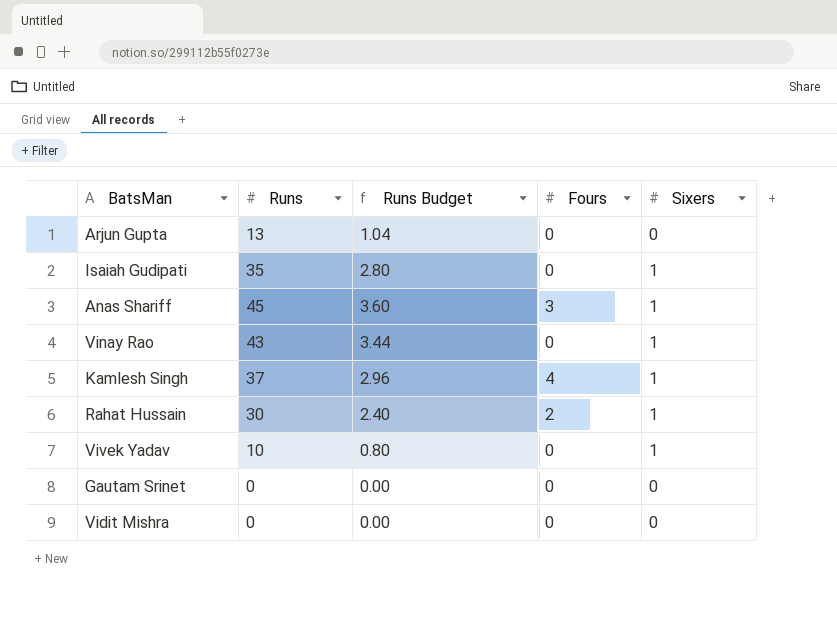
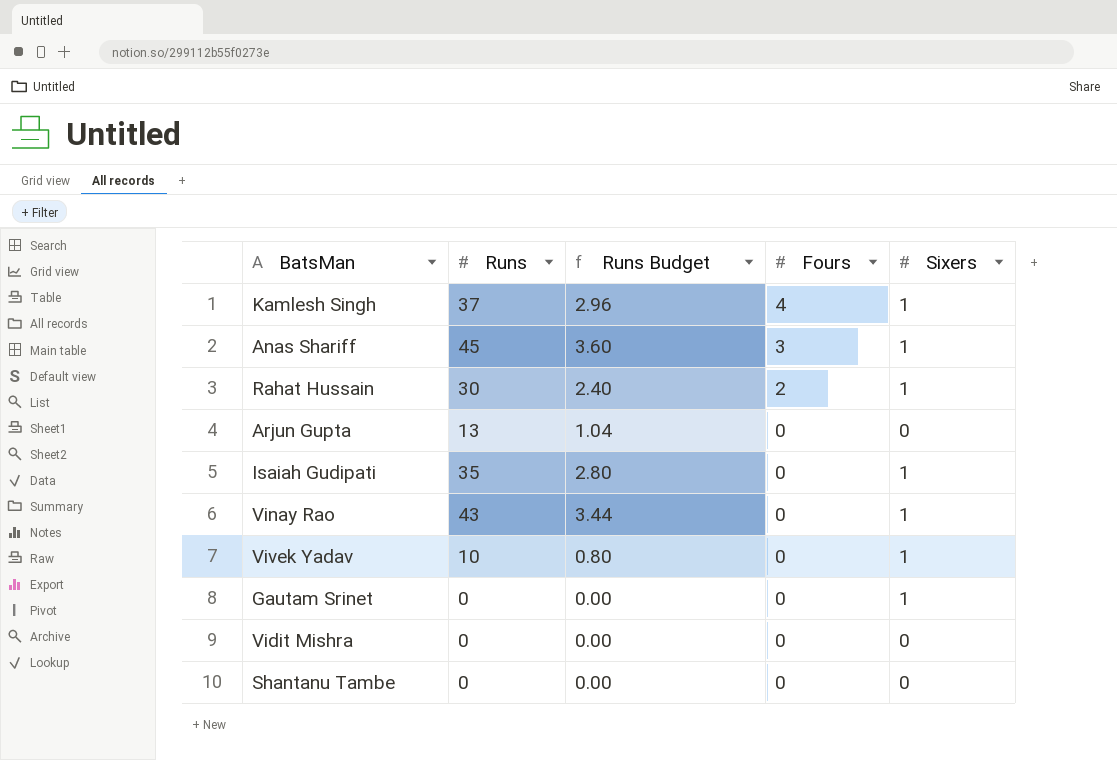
row order: none -> Fours descending
Gautam Srinet | Sixers: 0 -> 1
row Shantanu Tambe: none -> 0 | 0.00 | 0 | 0

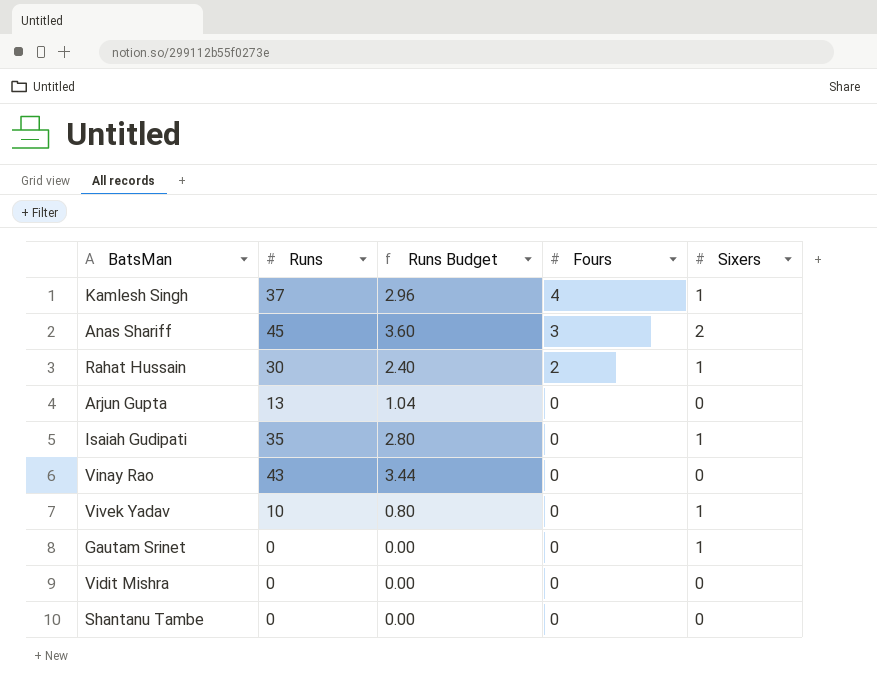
Anas Shariff | Sixers: 1 -> 2
Vinay Rao | Sixers: 1 -> 0

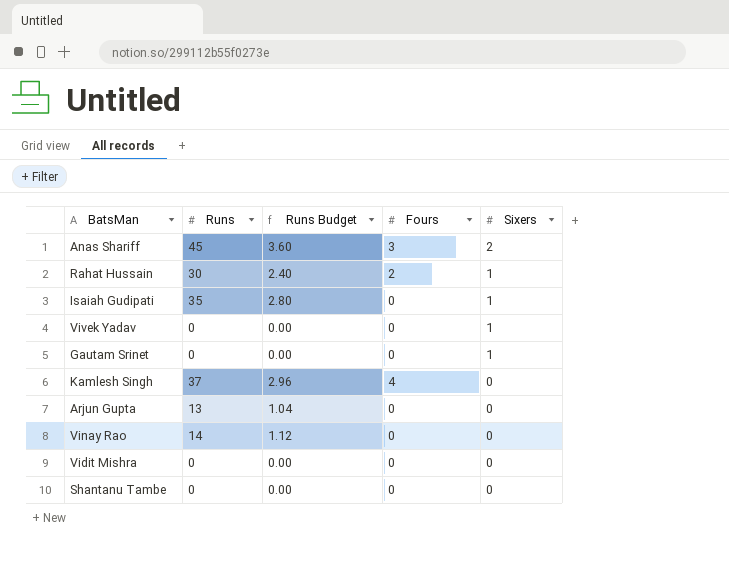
row order: Fours descending -> Sixers descending
Vivek Yadav | Runs: 10 -> 0
Vivek Yadav | Runs Budget: 0.80 -> 0.00
Kamlesh Singh | Sixers: 1 -> 0
Vinay Rao | Runs: 43 -> 14
Vinay Rao | Runs Budget: 3.44 -> 1.12

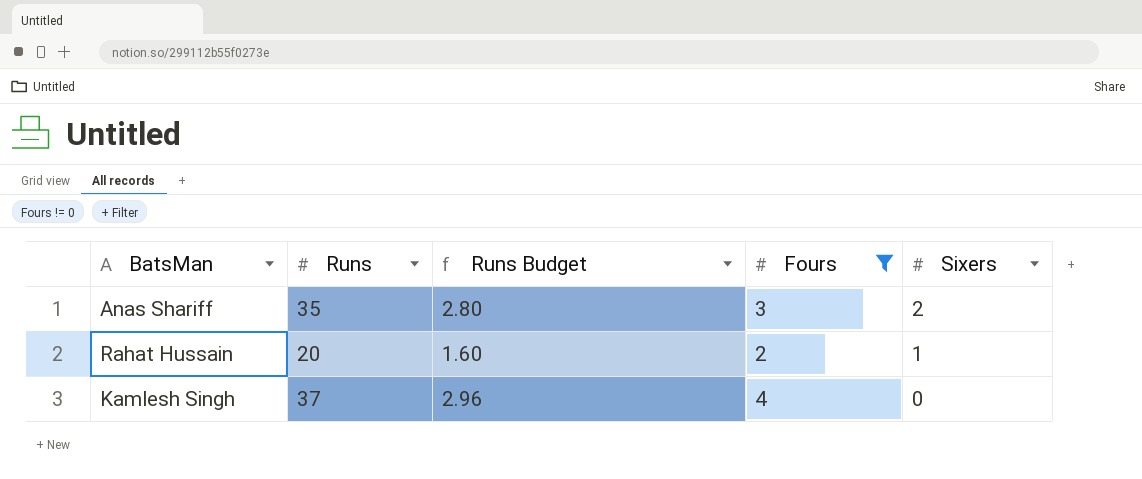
filter: none -> Fours != 0
Anas Shariff | Runs: 45 -> 35
Anas Shariff | Runs Budget: 3.60 -> 2.80
Rahat Hussain | Runs: 30 -> 20
Rahat Hussain | Runs Budget: 2.40 -> 1.60

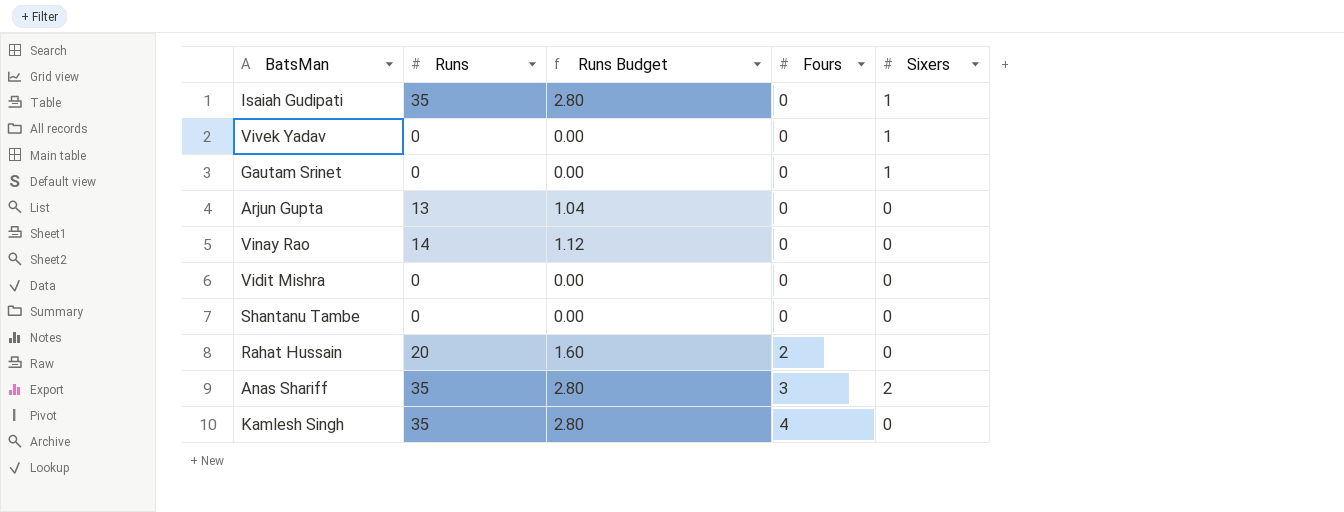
filter: Fours != 0 -> none
row order: Sixers descending -> Fours ascending
Rahat Hussain | Sixers: 1 -> 0
Kamlesh Singh | Runs: 37 -> 35
Kamlesh Singh | Runs Budget: 2.96 -> 2.80

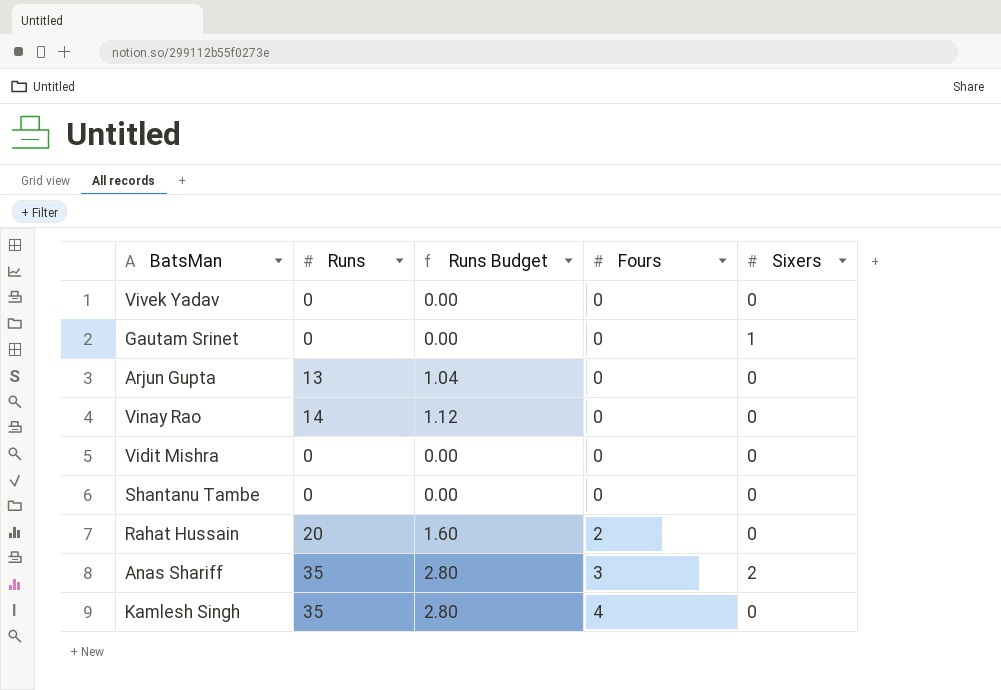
row Isaiah Gudipati: 35 | 2.80 | 0 | 1 -> none
Vivek Yadav | Sixers: 1 -> 0

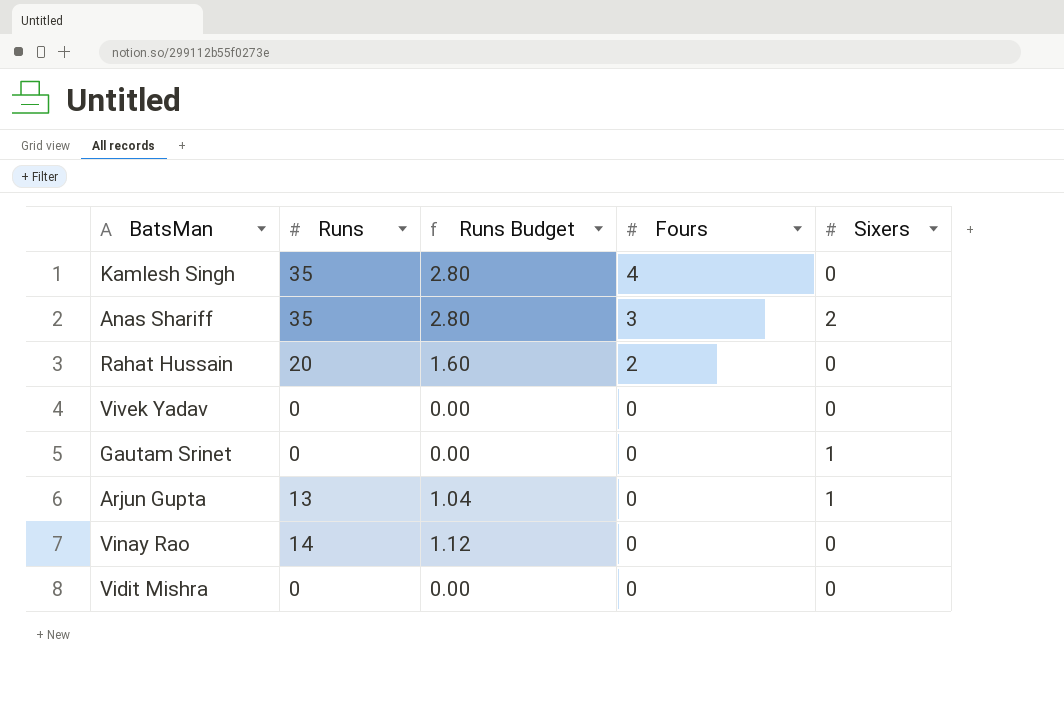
row order: Fours ascending -> Fours descending
row Shantanu Tambe: 0 | 0.00 | 0 | 0 -> none
Arjun Gupta | Sixers: 0 -> 1

